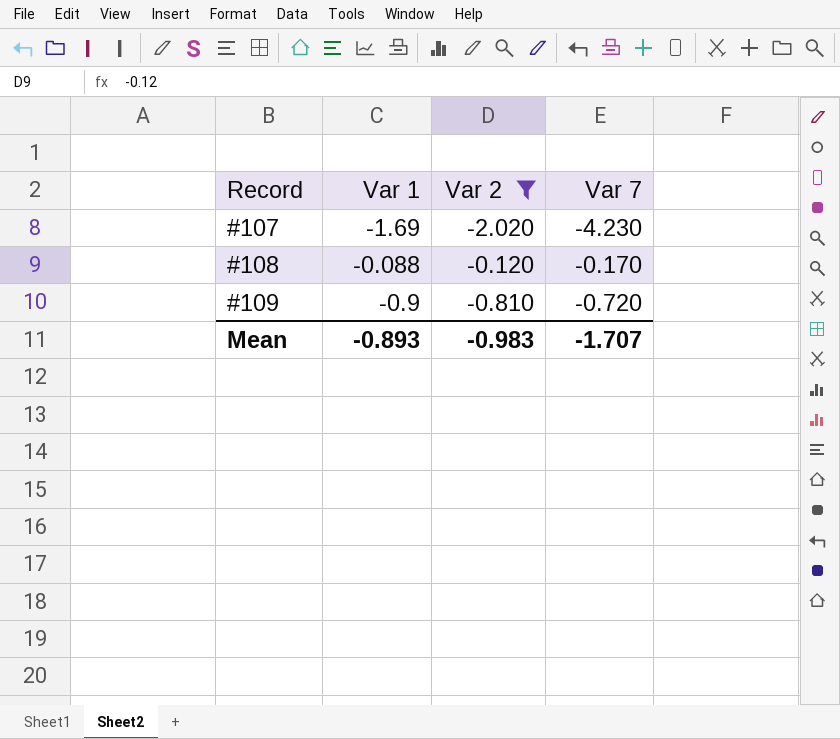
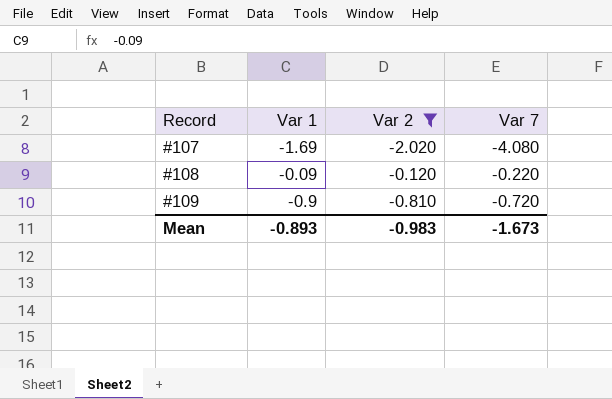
#107 | Var 7: -4.230 -> -4.080
#108 | Var 1: -0.088 -> -0.09
#108 | Var 7: -0.170 -> -0.220
Mean | Var 7: -1.707 -> -1.673

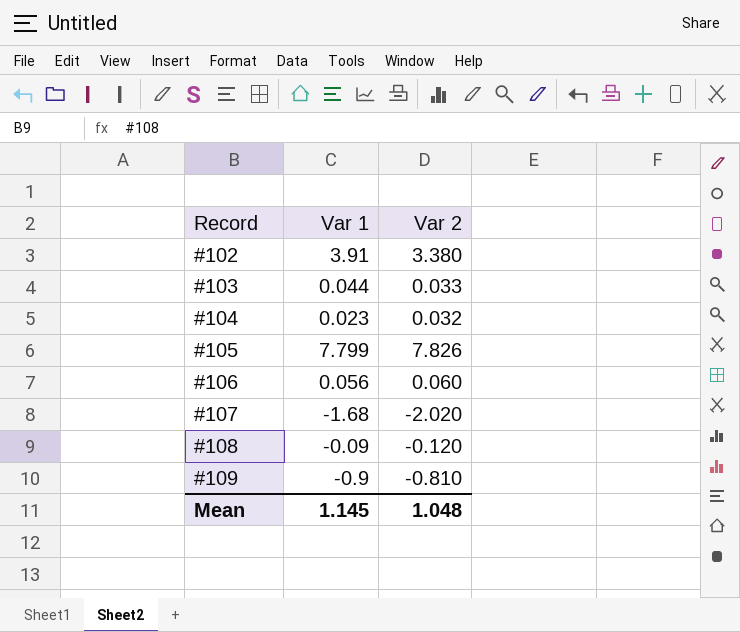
filter: Var 2 <= -0.120 -> none
column Var 7 | position: 4 -> none
#107 | Var 1: -1.69 -> -1.68
Mean | Var 1: -0.893 -> 1.145
Mean | Var 2: -0.983 -> 1.048

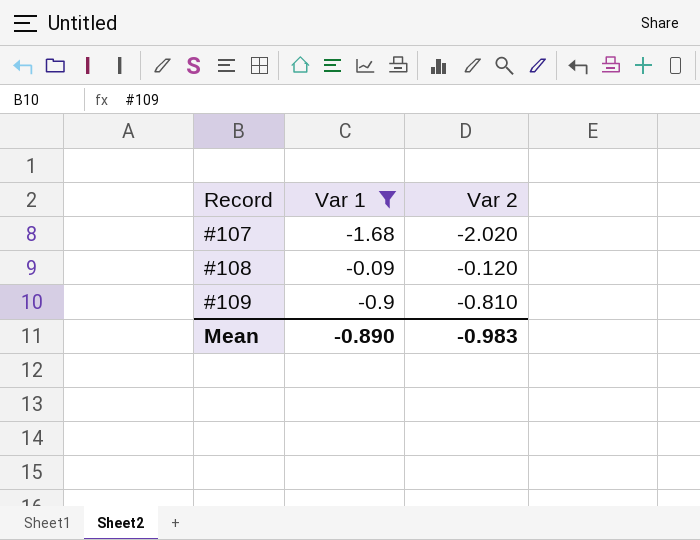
filter: none -> Var 1 <= -0.09
Mean | Var 1: 1.145 -> -0.890
Mean | Var 2: 1.048 -> -0.983

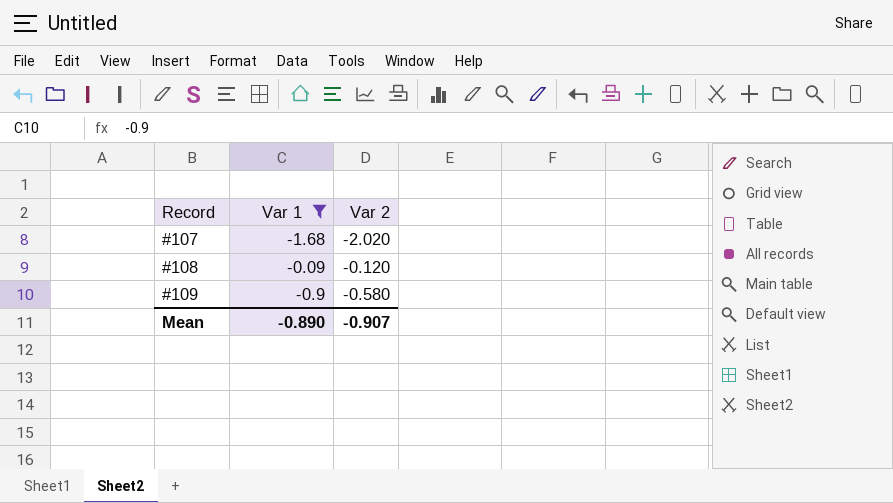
#109 | Var 2: -0.810 -> -0.580
Mean | Var 2: -0.983 -> -0.907

